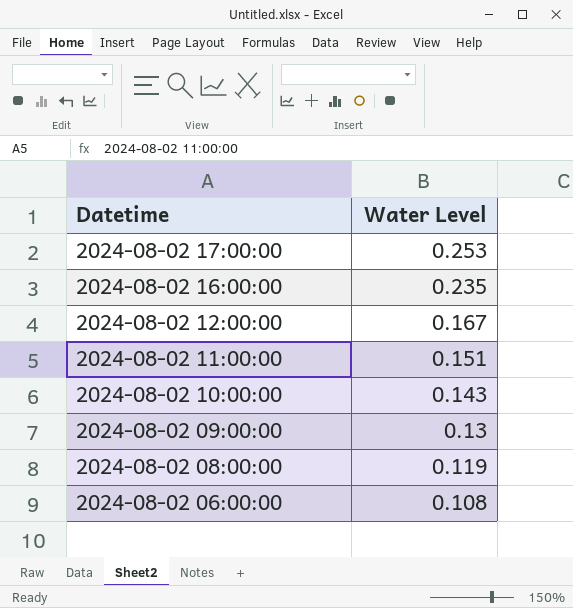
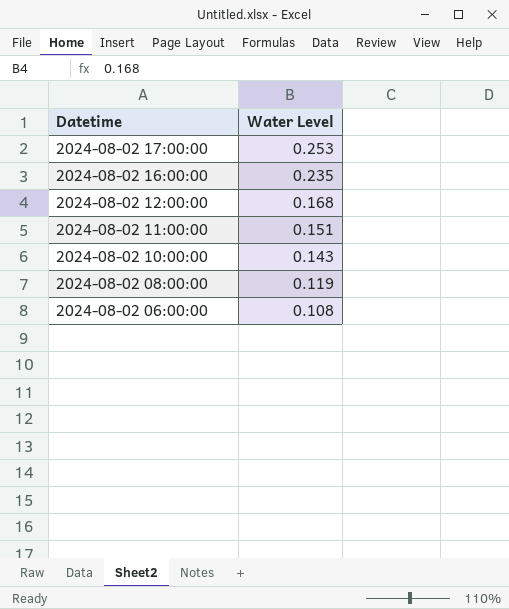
row 2024-08-02 09:00:00: 0.13 -> none
2024-08-02 12:00:00 | Water Level: 0.167 -> 0.168

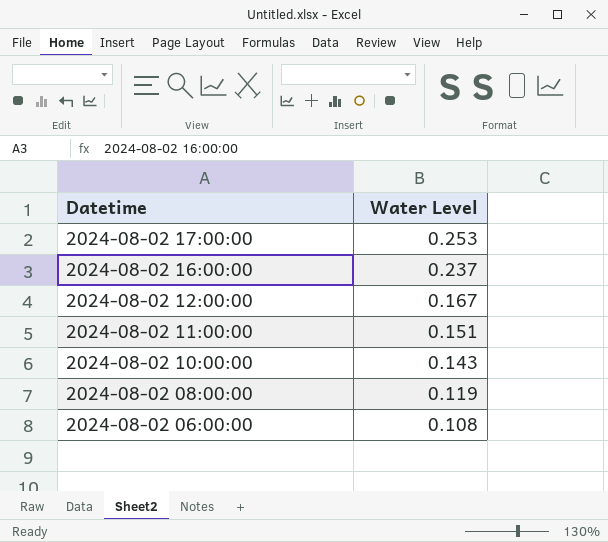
2024-08-02 16:00:00 | Water Level: 0.235 -> 0.237
2024-08-02 12:00:00 | Water Level: 0.168 -> 0.167

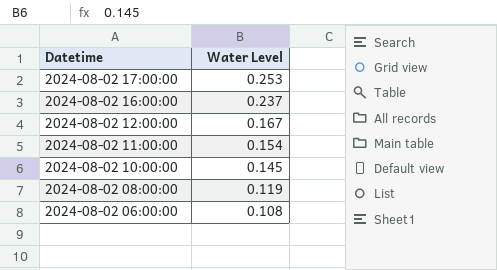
2024-08-02 11:00:00 | Water Level: 0.151 -> 0.154
2024-08-02 10:00:00 | Water Level: 0.143 -> 0.145

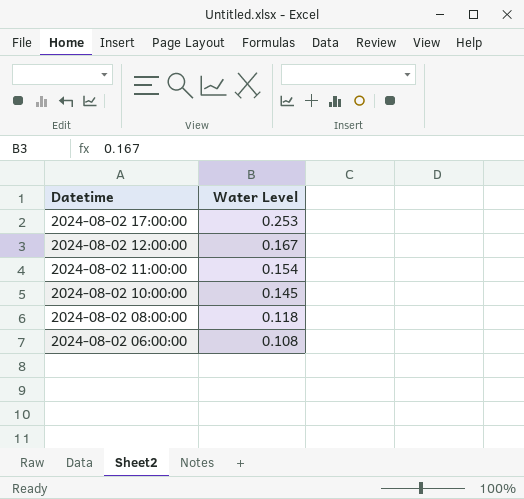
row 2024-08-02 16:00:00: 0.237 -> none
2024-08-02 08:00:00 | Water Level: 0.119 -> 0.118

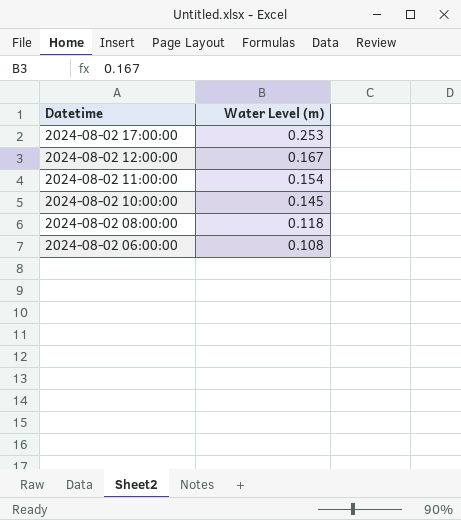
column name: Water Level -> Water Level (m)

